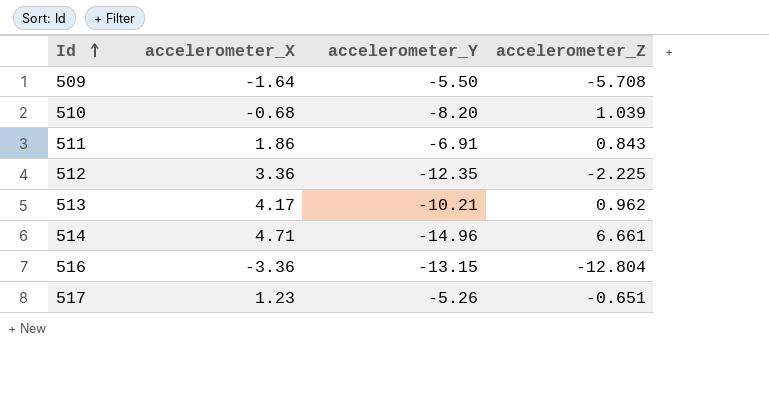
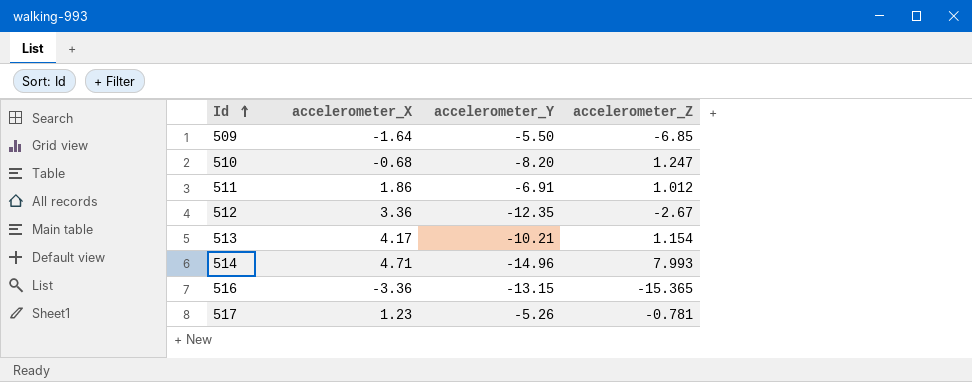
509 | accelerometer_Z: -5.708 -> -6.85
510 | accelerometer_Z: 1.039 -> 1.247
511 | accelerometer_Z: 0.843 -> 1.012
512 | accelerometer_Z: -2.225 -> -2.67
513 | accelerometer_Z: 0.962 -> 1.154
514 | accelerometer_Z: 6.661 -> 7.993
516 | accelerometer_Z: -12.804 -> -15.365
517 | accelerometer_Z: -0.651 -> -0.781

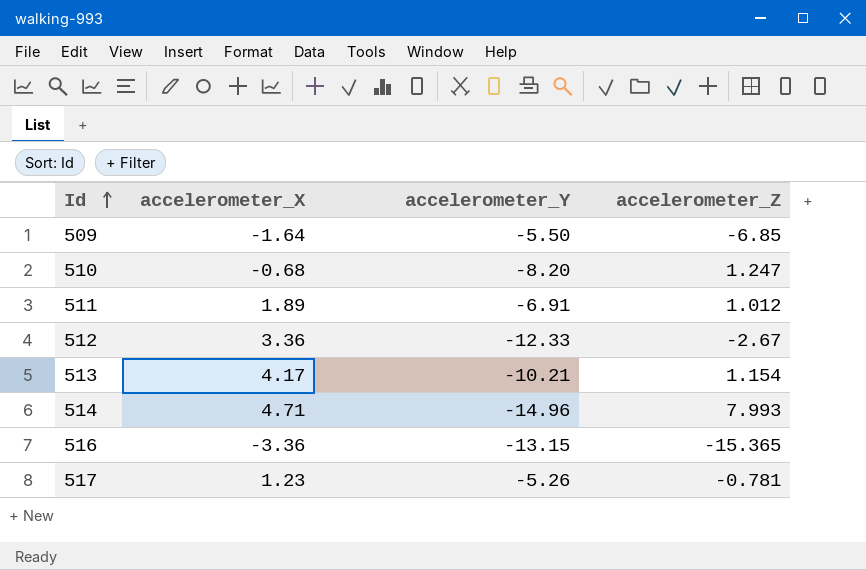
511 | accelerometer_X: 1.86 -> 1.89
512 | accelerometer_Y: -12.35 -> -12.33

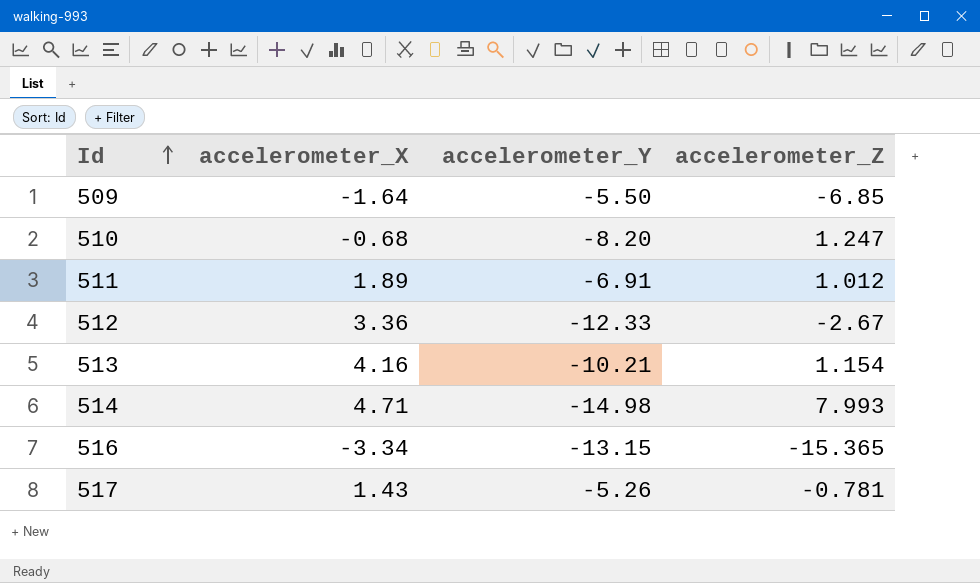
513 | accelerometer_X: 4.17 -> 4.16
514 | accelerometer_Y: -14.96 -> -14.98
516 | accelerometer_X: -3.36 -> -3.34
517 | accelerometer_X: 1.23 -> 1.43

